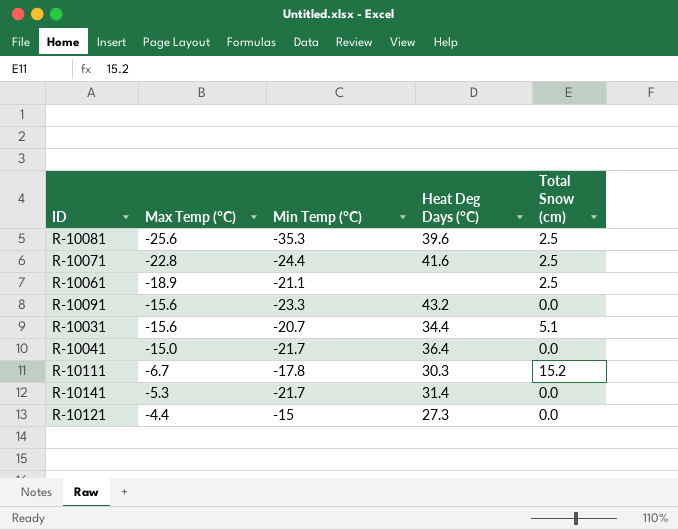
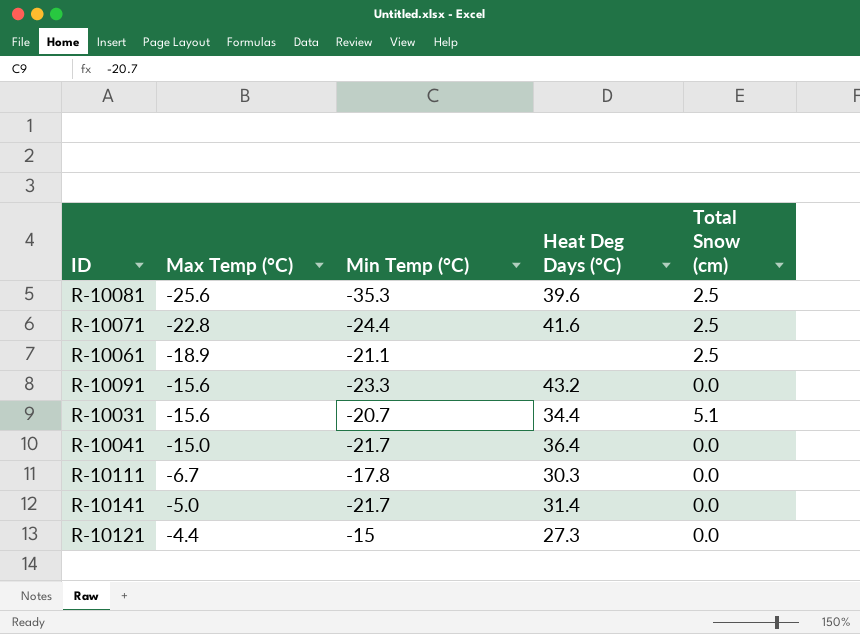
R-10111 | Total Snow (cm): 15.2 -> 0.0
R-10141 | Max Temp (°C): -5.3 -> -5.0

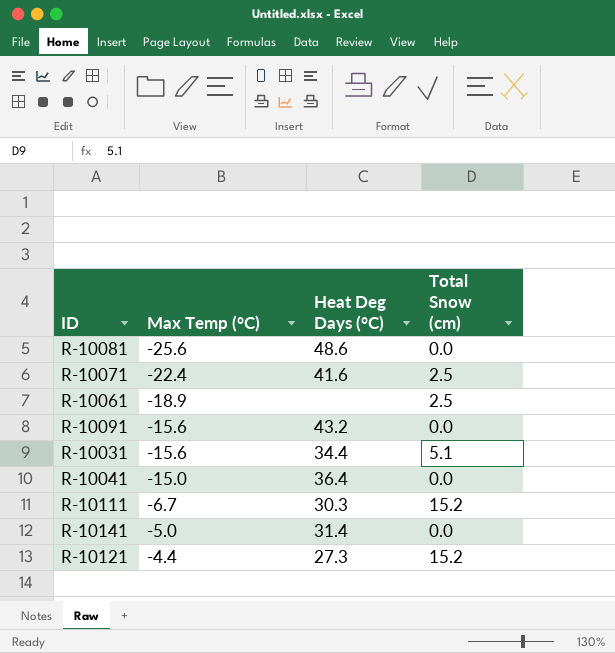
column Min Temp (°C) | position: 3 -> none
R-10081 | Heat Deg Days (°C): 39.6 -> 48.6
R-10081 | Total Snow (cm): 2.5 -> 0.0
R-10071 | Max Temp (°C): -22.8 -> -22.4
R-10111 | Total Snow (cm): 0.0 -> 15.2
R-10121 | Total Snow (cm): 0.0 -> 15.2

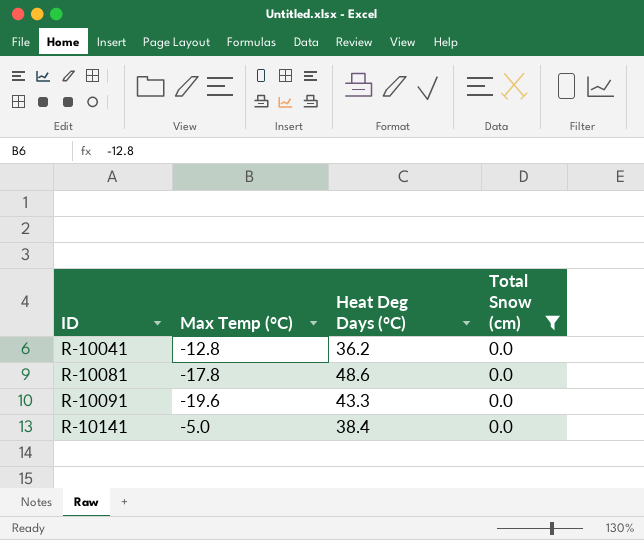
filter: none -> Total Snow (cm) = 0.0
row order: Max Temp (°C) ascending -> ID ascending
R-10041 | Max Temp (°C): -15.0 -> -12.8
R-10041 | Heat Deg Days (°C): 36.4 -> 36.2
R-10081 | Max Temp (°C): -25.6 -> -17.8
R-10091 | Max Temp (°C): -15.6 -> -19.6
R-10091 | Heat Deg Days (°C): 43.2 -> 43.3
R-10141 | Heat Deg Days (°C): 31.4 -> 38.4

